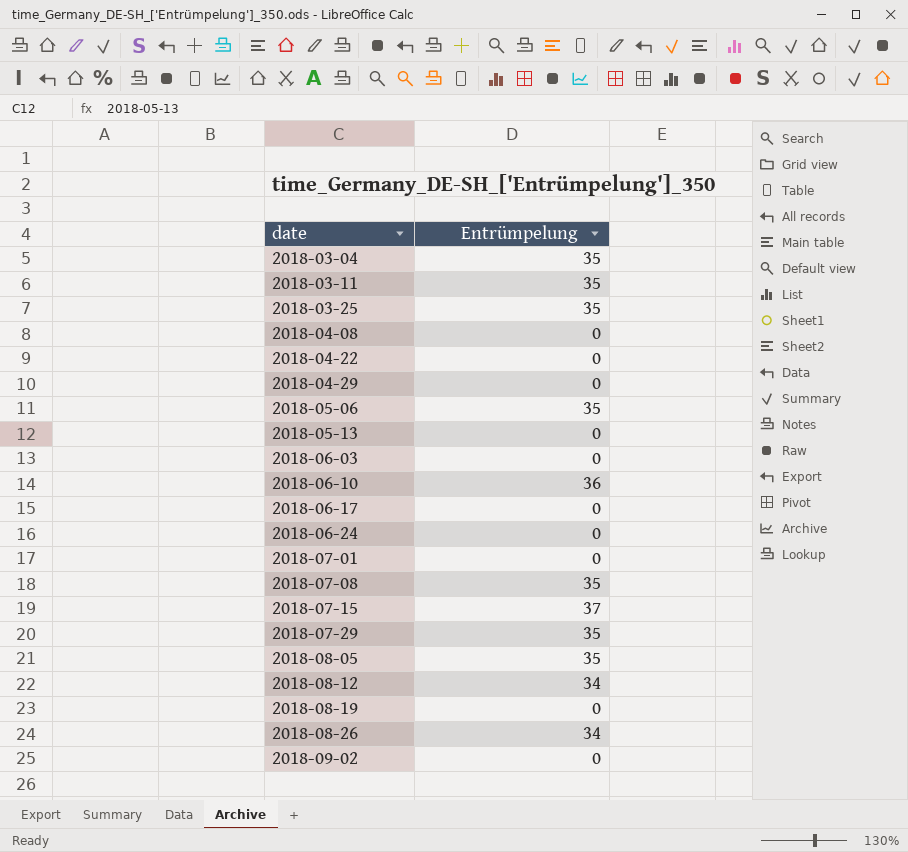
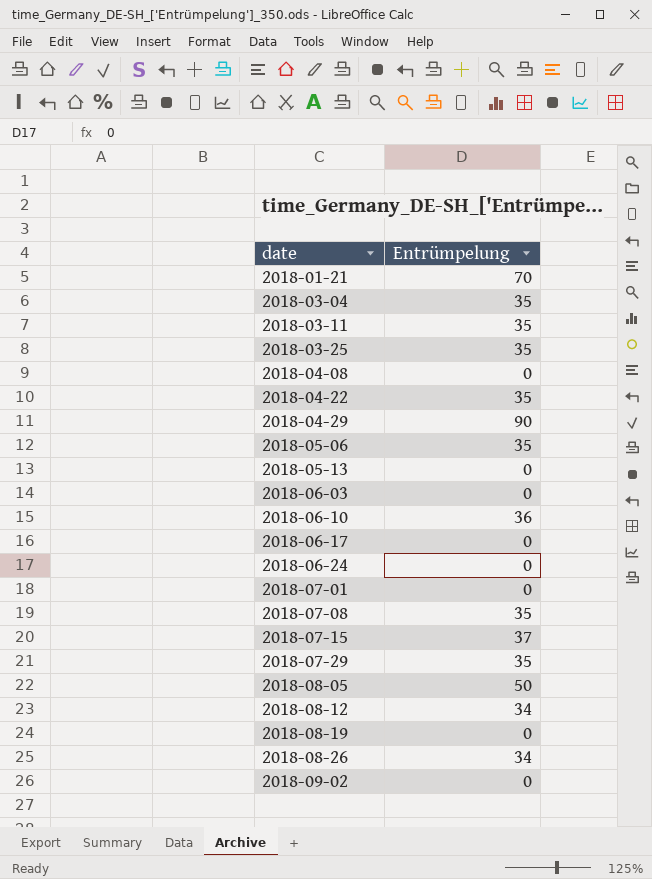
row 2018-01-21: none -> 70
2018-04-22 | Entrümpelung: 0 -> 35
2018-04-29 | Entrümpelung: 0 -> 90
2018-08-05 | Entrümpelung: 35 -> 50

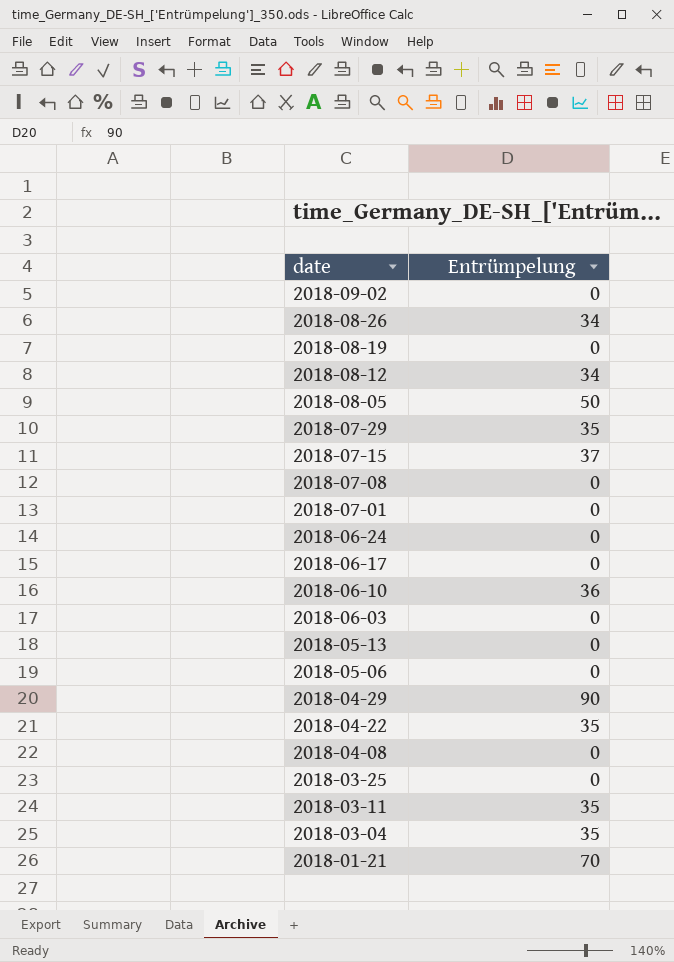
row order: date ascending -> date descending
2018-07-08 | Entrümpelung: 35 -> 0
2018-05-06 | Entrümpelung: 35 -> 0
2018-03-25 | Entrümpelung: 35 -> 0

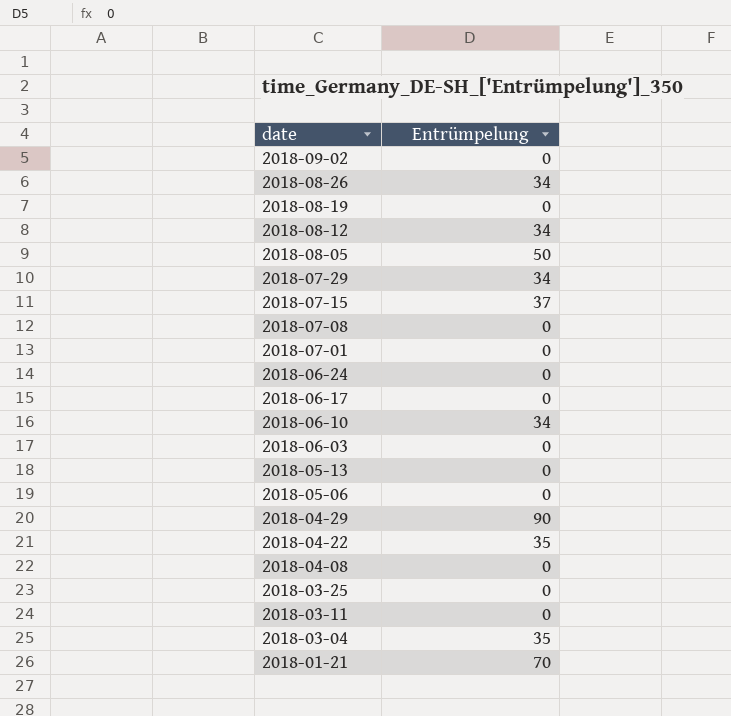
2018-07-29 | Entrümpelung: 35 -> 34
2018-06-10 | Entrümpelung: 36 -> 34
2018-03-11 | Entrümpelung: 35 -> 0

